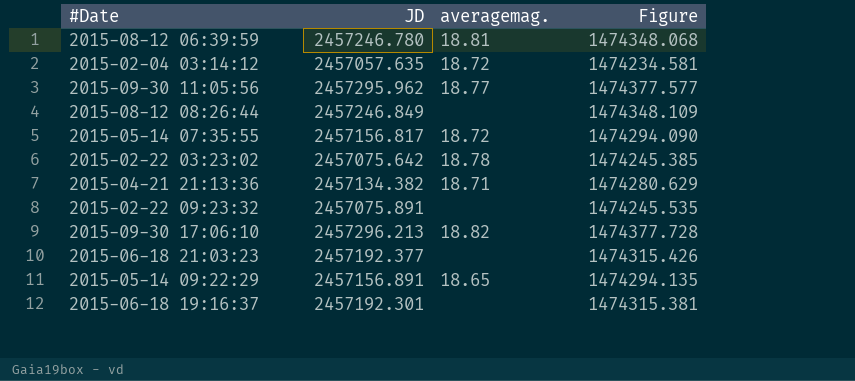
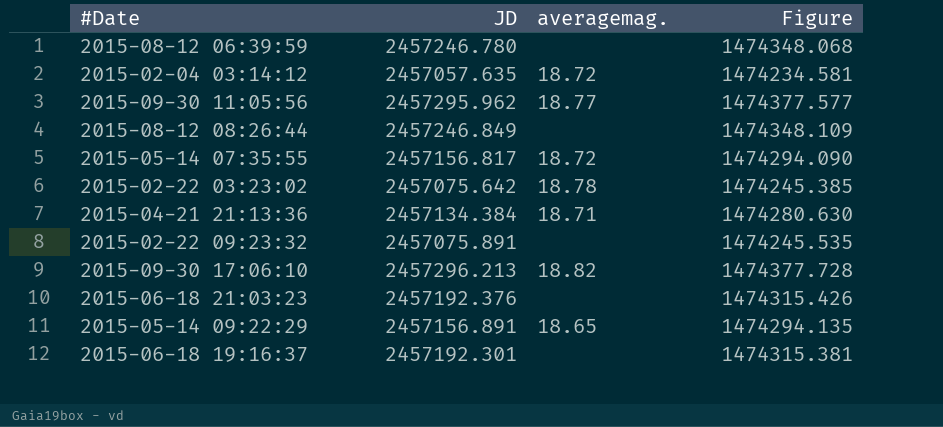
2015-08-12 06:39:59 | averagemag.: 18.81 -> none
2015-04-21 21:13:36 | JD: 2457134.382 -> 2457134.384
2015-04-21 21:13:36 | Figure: 1474280.629 -> 1474280.630
2015-06-18 21:03:23 | JD: 2457192.377 -> 2457192.376

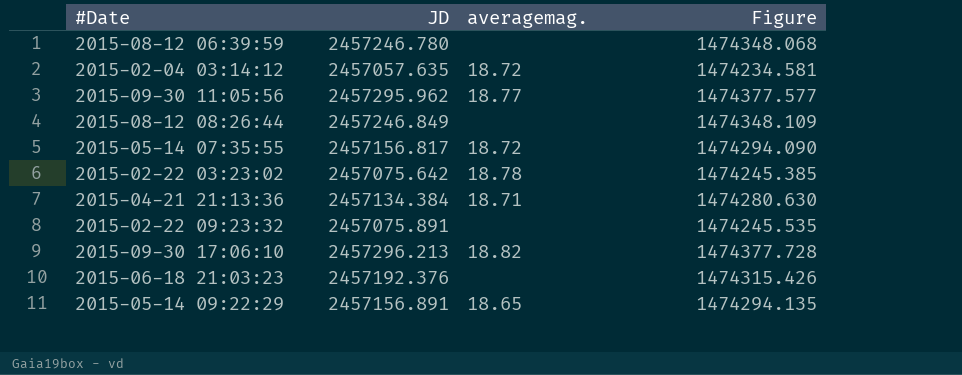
row 2015-06-18 19:16:37: 2457192.301 | none | 1474315.381 -> none

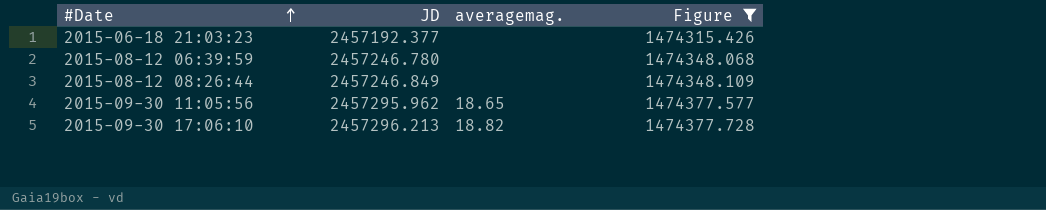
filter: none -> Figure >= 1474315.426
row order: none -> #Date ascending
2015-06-18 21:03:23 | JD: 2457192.376 -> 2457192.377
2015-09-30 11:05:56 | averagemag.: 18.77 -> 18.65

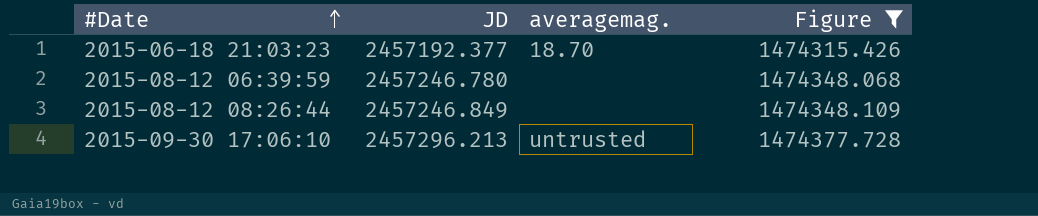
row 2015-09-30 11:05:56: 2457295.962 | 18.65 | 1474377.577 -> none
2015-06-18 21:03:23 | averagemag.: none -> 18.70
2015-09-30 17:06:10 | averagemag.: 18.82 -> untrusted

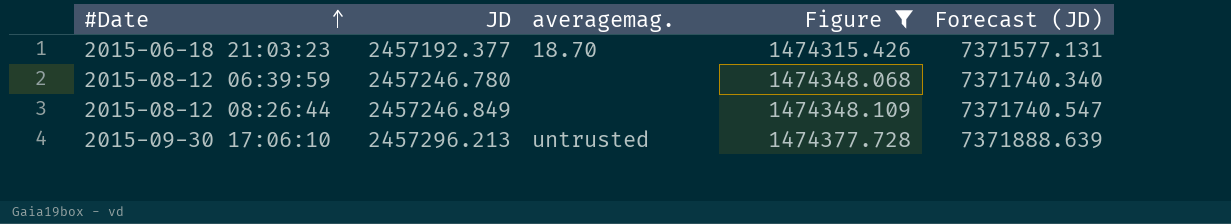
column Forecast (JD) | formula: none -> [JD] * 3

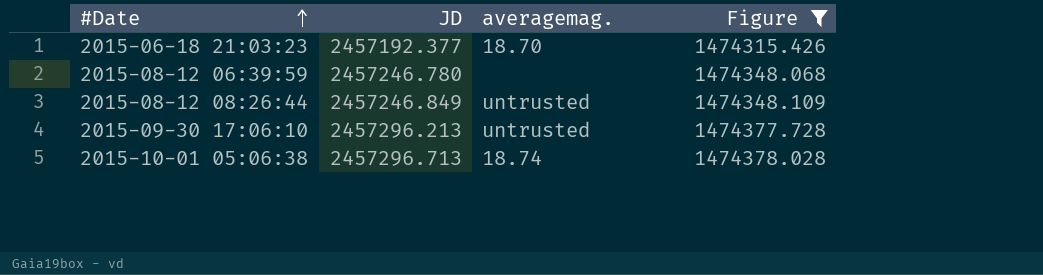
column Forecast (JD) | formula: [JD] * 3 -> none
2015-08-12 08:26:44 | averagemag.: none -> untrusted
row 2015-10-01 05:06:38: none -> 2457296.713 | 18.74 | 1474378.028

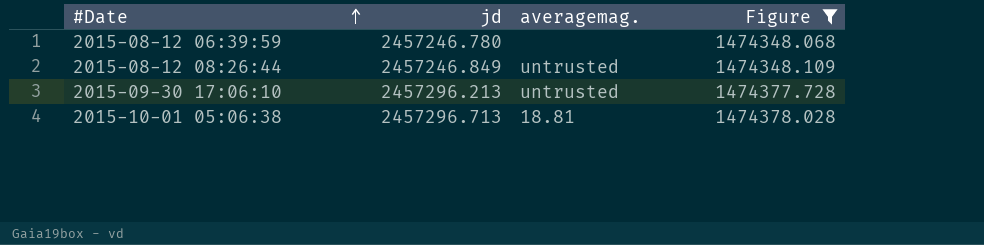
column name: JD -> jd
row 2015-06-18 21:03:23: 2457192.377 | 18.70 | 1474315.426 -> none
2015-10-01 05:06:38 | averagemag.: 18.74 -> 18.81

